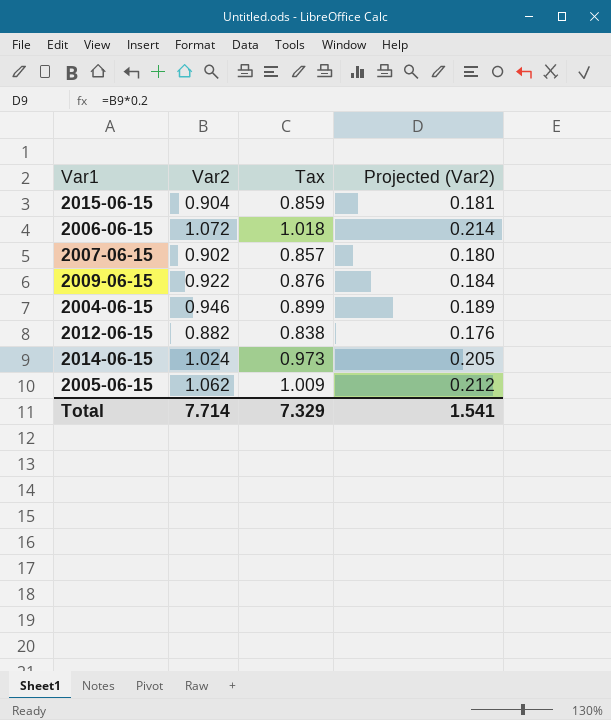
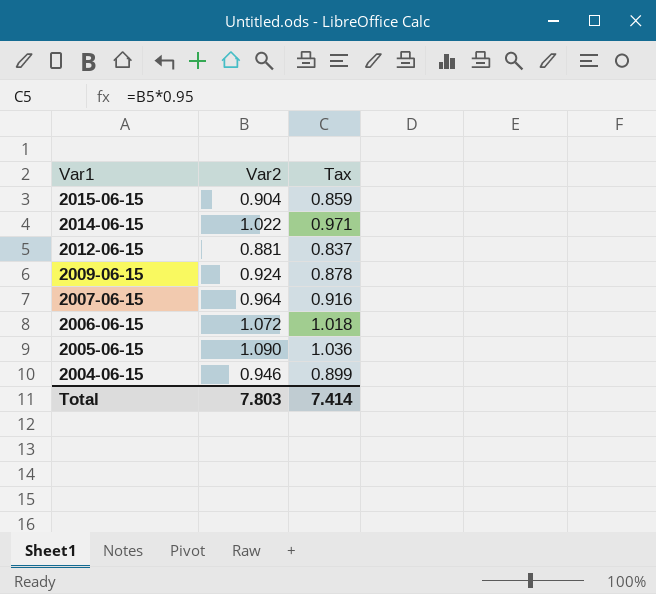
row order: none -> Var1 descending
column Projected (Var2) | formula: [Var2] * 0.2 -> none
2014-06-15 | Var2: 1.024 -> 1.022
2014-06-15 | Tax: 0.973 -> 0.971
2012-06-15 | Var2: 0.882 -> 0.881
2012-06-15 | Tax: 0.838 -> 0.837
2009-06-15 | Var2: 0.922 -> 0.924
2009-06-15 | Tax: 0.876 -> 0.878
2007-06-15 | Var2: 0.902 -> 0.964
2007-06-15 | Tax: 0.857 -> 0.916
2005-06-15 | Var2: 1.062 -> 1.090
2005-06-15 | Tax: 1.009 -> 1.036
Total | Var2: 7.714 -> 7.803
Total | Tax: 7.329 -> 7.414

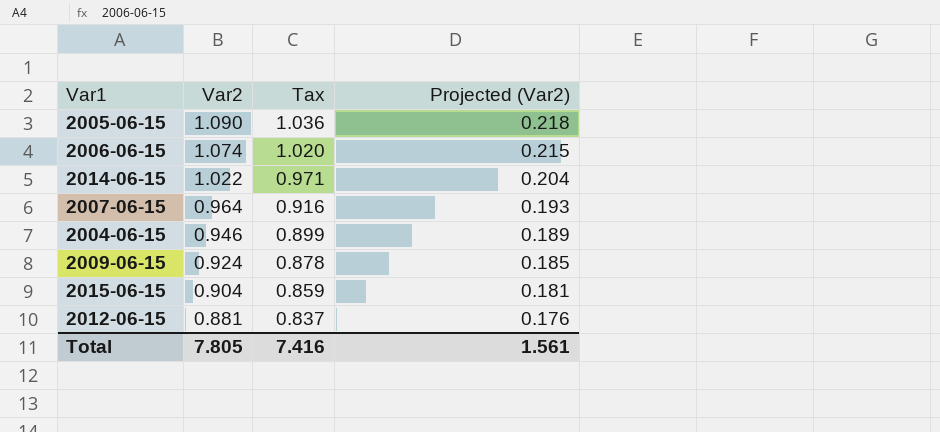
row order: Var1 descending -> Var2 descending
column Projected (Var2) | formula: none -> [Var2] * 0.2
2006-06-15 | Var2: 1.072 -> 1.074
2006-06-15 | Tax: 1.018 -> 1.020
Total | Var2: 7.803 -> 7.805
Total | Tax: 7.414 -> 7.416

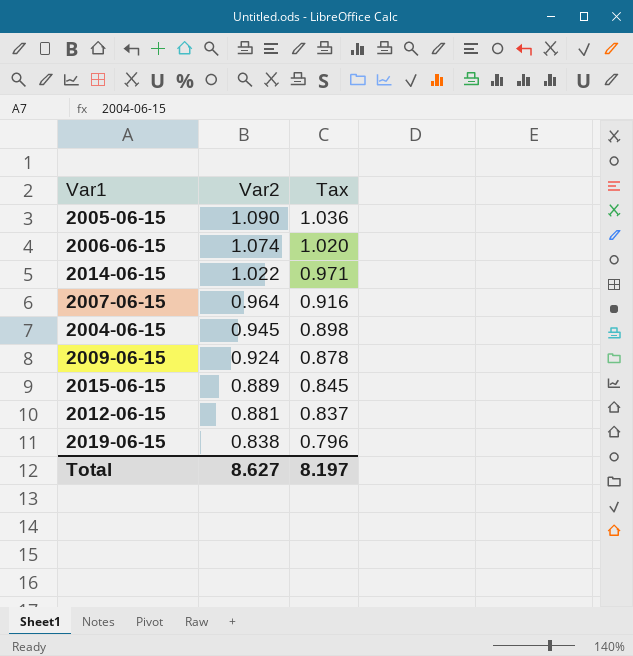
column Projected (Var2) | formula: [Var2] * 0.2 -> none
2004-06-15 | Var2: 0.946 -> 0.945
2004-06-15 | Tax: 0.899 -> 0.898
2015-06-15 | Var2: 0.904 -> 0.889
2015-06-15 | Tax: 0.859 -> 0.845
row 2019-06-15: none -> 0.838 | 0.796
Total | Var2: 7.805 -> 8.627
Total | Tax: 7.416 -> 8.197

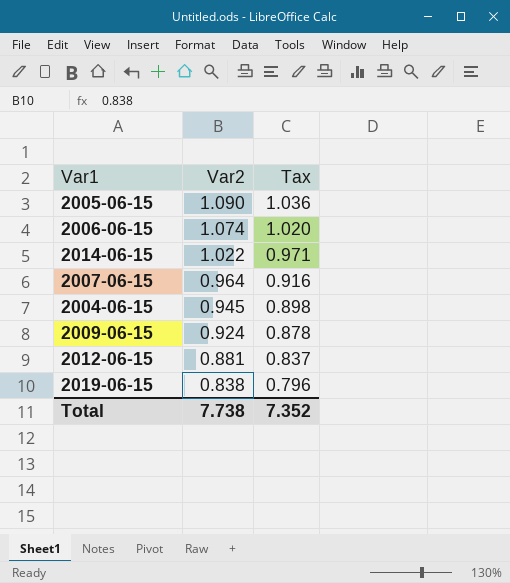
row 2015-06-15: 0.889 | 0.845 -> none
Total | Var2: 8.627 -> 7.738
Total | Tax: 8.197 -> 7.352

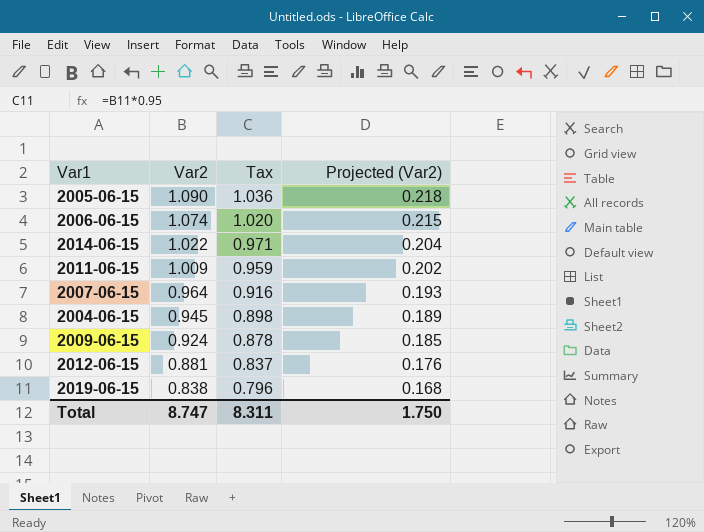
column Projected (Var2) | formula: none -> [Var2] * 0.2
row 2011-06-15: none -> 1.009 | 0.959 | 0.202
Total | Var2: 7.738 -> 8.747
Total | Tax: 7.352 -> 8.311

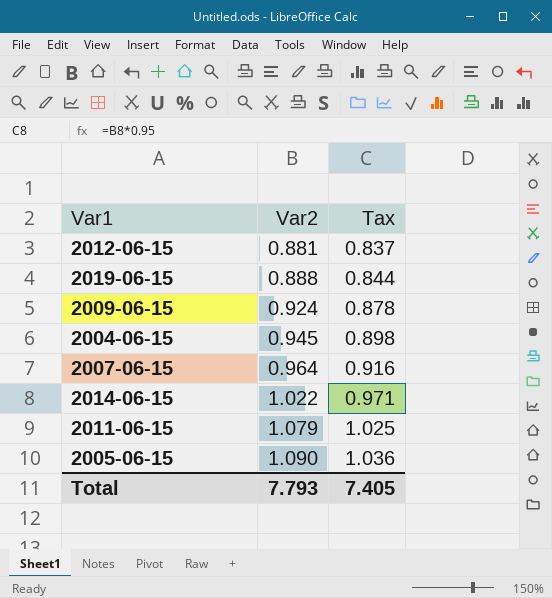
row order: Var2 descending -> Var2 ascending
column Projected (Var2) | formula: [Var2] * 0.2 -> none
row 2006-06-15: 1.074 | 1.020 | 0.215 -> none
2019-06-15 | Var2: 0.838 -> 0.888
2019-06-15 | Tax: 0.796 -> 0.844
2011-06-15 | Var2: 1.009 -> 1.079
2011-06-15 | Tax: 0.959 -> 1.025
Total | Var2: 8.747 -> 7.793
Total | Tax: 8.311 -> 7.405

